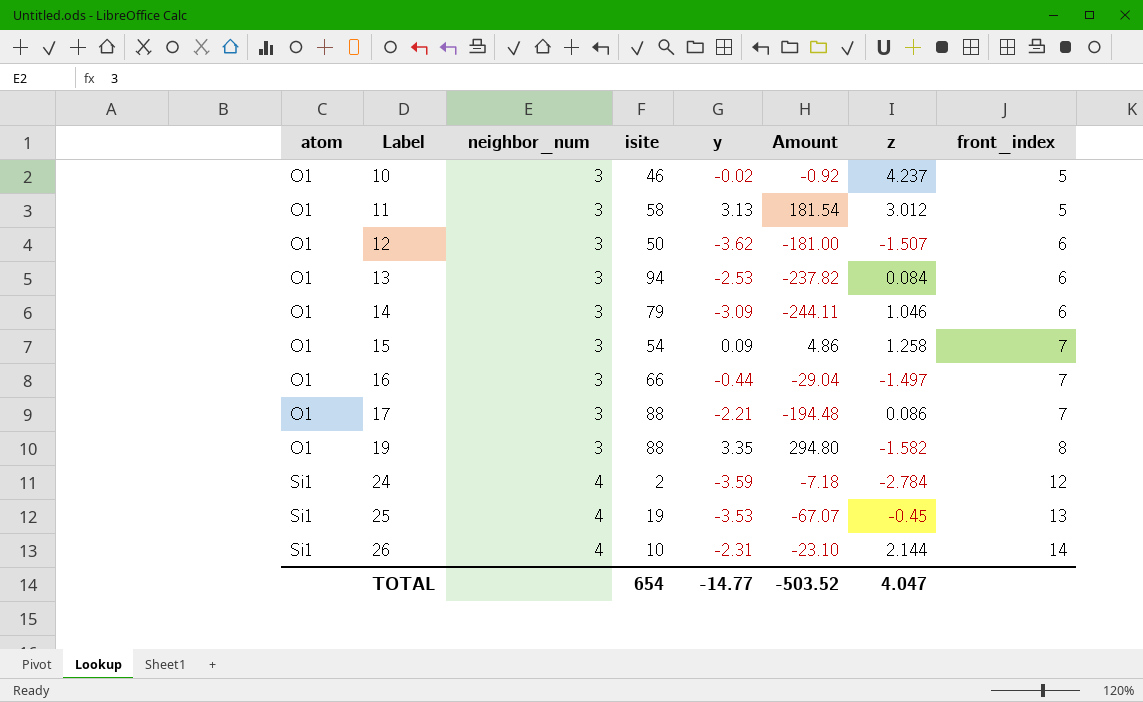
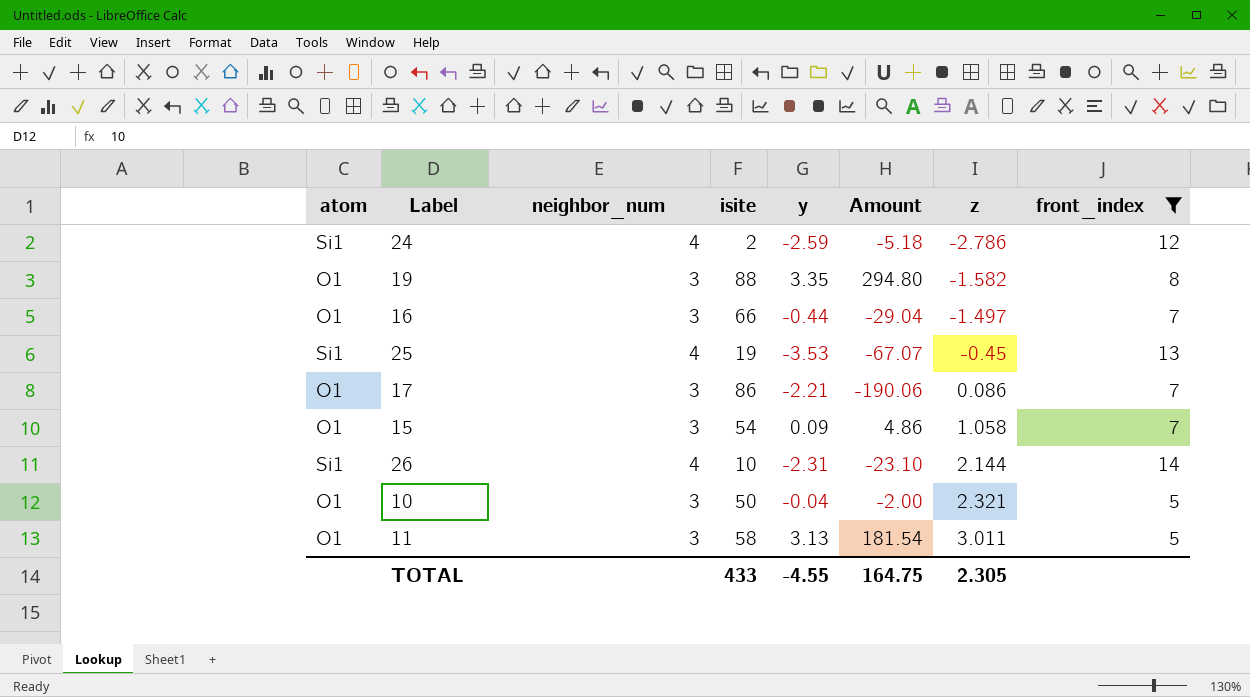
filter: none -> front_index != 6
row order: atom ascending -> z ascending
24 | y: -3.59 -> -2.59
24 | Amount: -7.18 -> -5.18
24 | z: -2.784 -> -2.786
17 | isite: 88 -> 86
17 | Amount: -194.48 -> -190.06
15 | z: 1.258 -> 1.058
10 | isite: 46 -> 50
10 | y: -0.02 -> -0.04
10 | Amount: -0.92 -> -2.00
10 | z: 4.237 -> 2.321
11 | z: 3.012 -> 3.011
TOTAL | isite: 654 -> 433
TOTAL | y: -14.77 -> -4.55
TOTAL | Amount: -503.52 -> 164.75
TOTAL | z: 4.047 -> 2.305

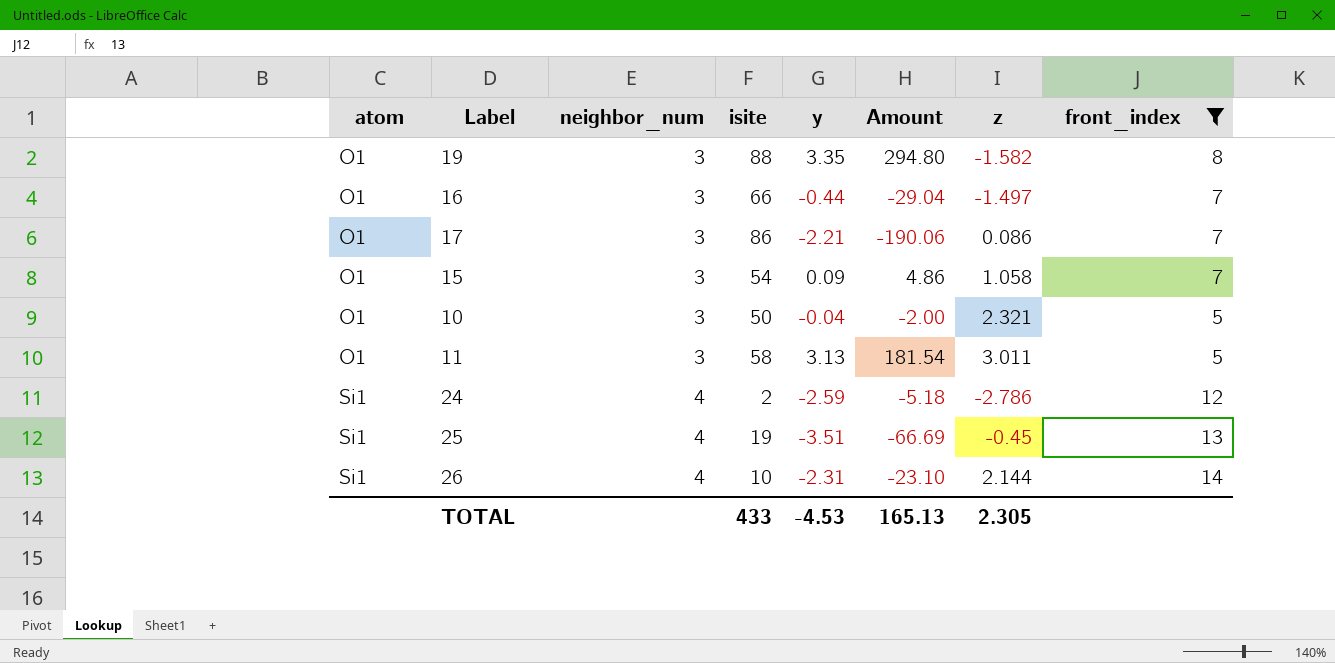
row order: z ascending -> atom ascending
25 | y: -3.53 -> -3.51
25 | Amount: -67.07 -> -66.69
TOTAL | y: -4.55 -> -4.53
TOTAL | Amount: 164.75 -> 165.13

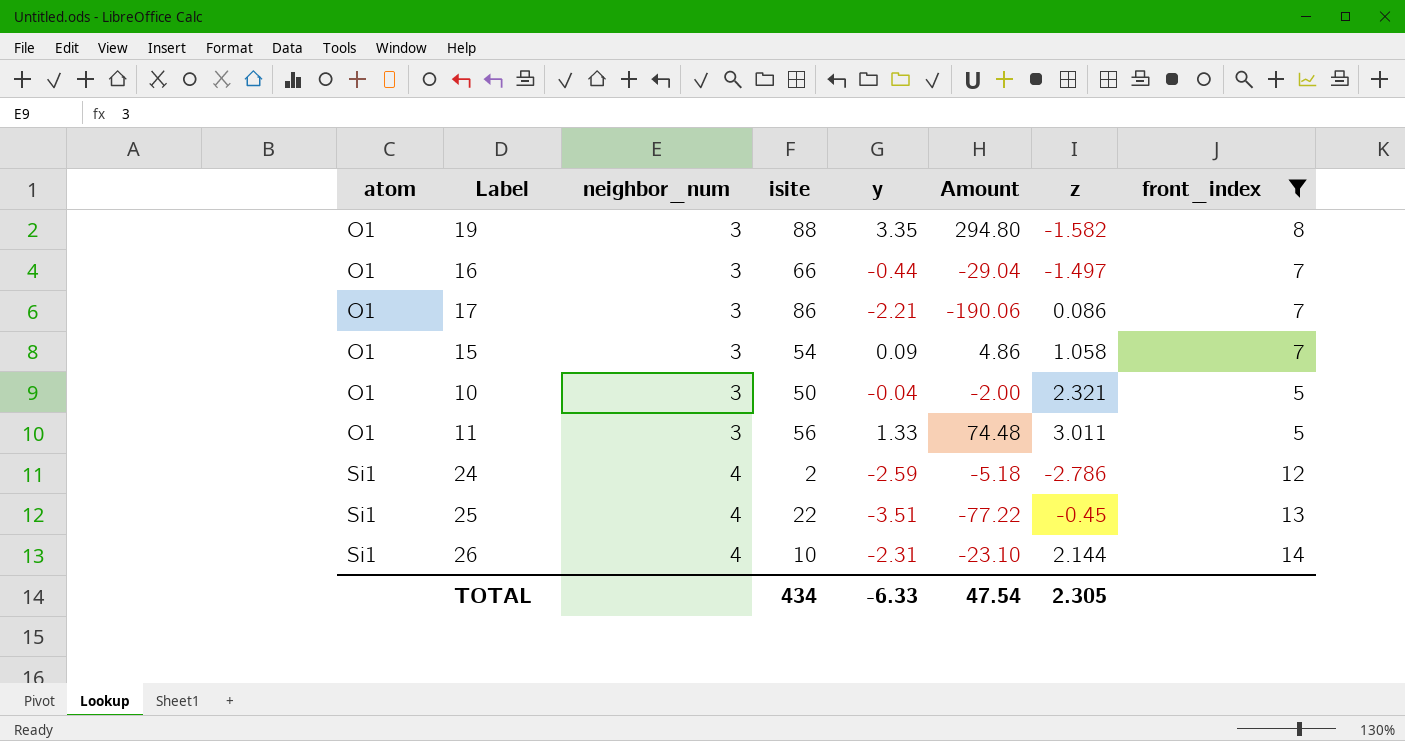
11 | isite: 58 -> 56
11 | y: 3.13 -> 1.33
11 | Amount: 181.54 -> 74.48
25 | isite: 19 -> 22
25 | Amount: -66.69 -> -77.22
TOTAL | isite: 433 -> 434
TOTAL | y: -4.53 -> -6.33
TOTAL | Amount: 165.13 -> 47.54

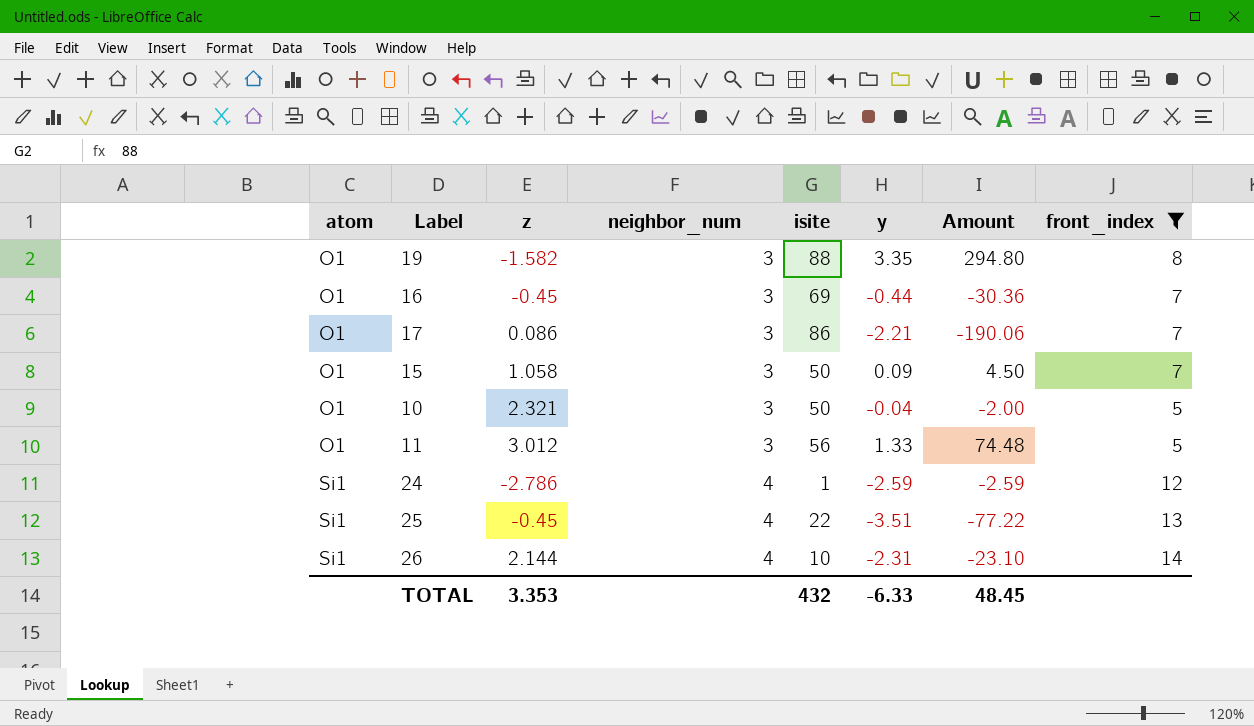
column z | position: 7 -> 3
16 | z: -1.497 -> -0.45
16 | isite: 66 -> 69
16 | Amount: -29.04 -> -30.36
15 | isite: 54 -> 50
15 | Amount: 4.86 -> 4.50
11 | z: 3.011 -> 3.012
24 | isite: 2 -> 1
24 | Amount: -5.18 -> -2.59
TOTAL | z: 2.305 -> 3.353
TOTAL | isite: 434 -> 432
TOTAL | Amount: 47.54 -> 48.45

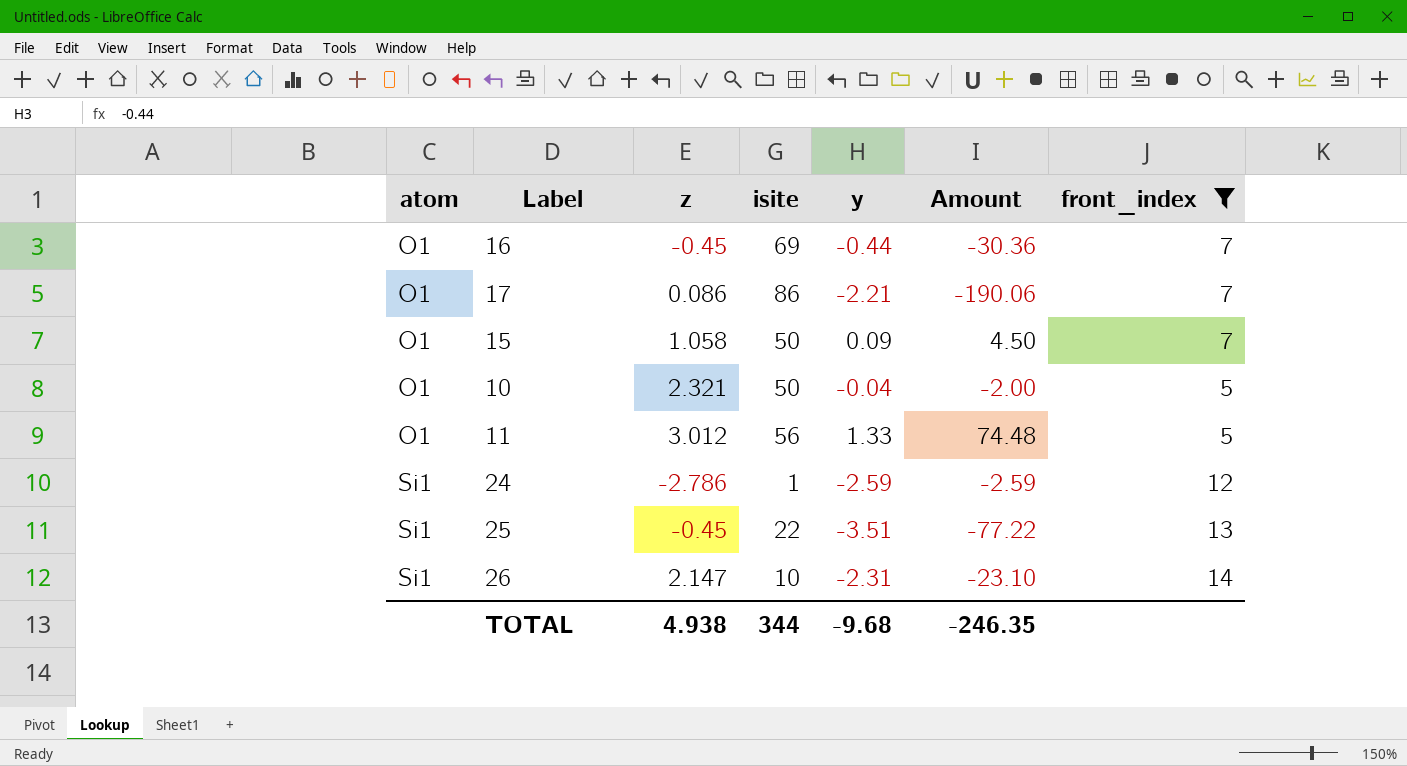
column neighbor_num | position: 4 -> none
row 19: O1 | -1.582 | 3 | 88 | 3.35 | 294.80 | 8 -> none
26 | z: 2.144 -> 2.147
TOTAL | z: 3.353 -> 4.938
TOTAL | isite: 432 -> 344
TOTAL | y: -6.33 -> -9.68
TOTAL | Amount: 48.45 -> -246.35

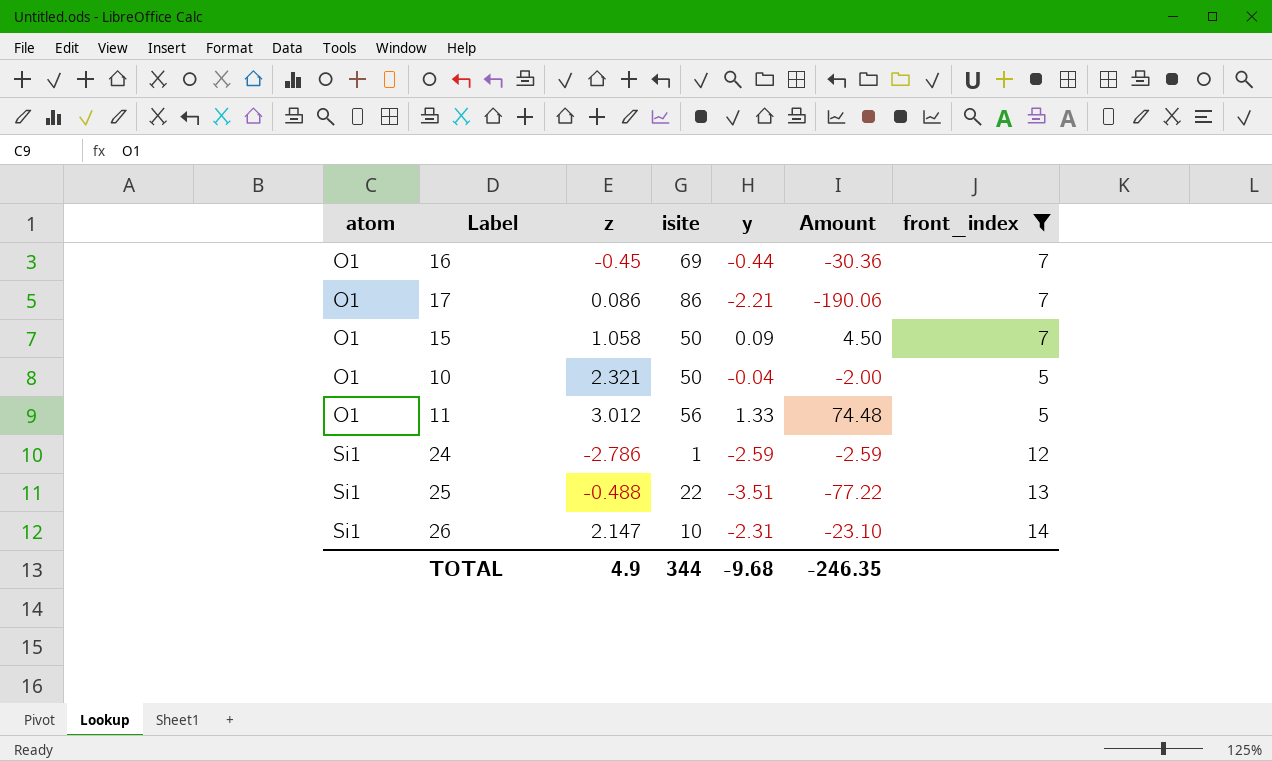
25 | z: -0.45 -> -0.488
TOTAL | z: 4.938 -> 4.9

